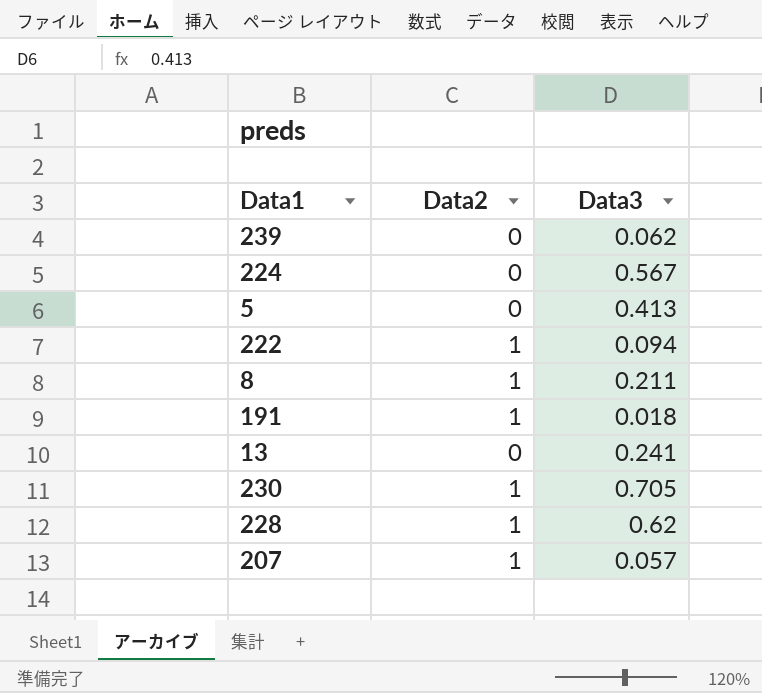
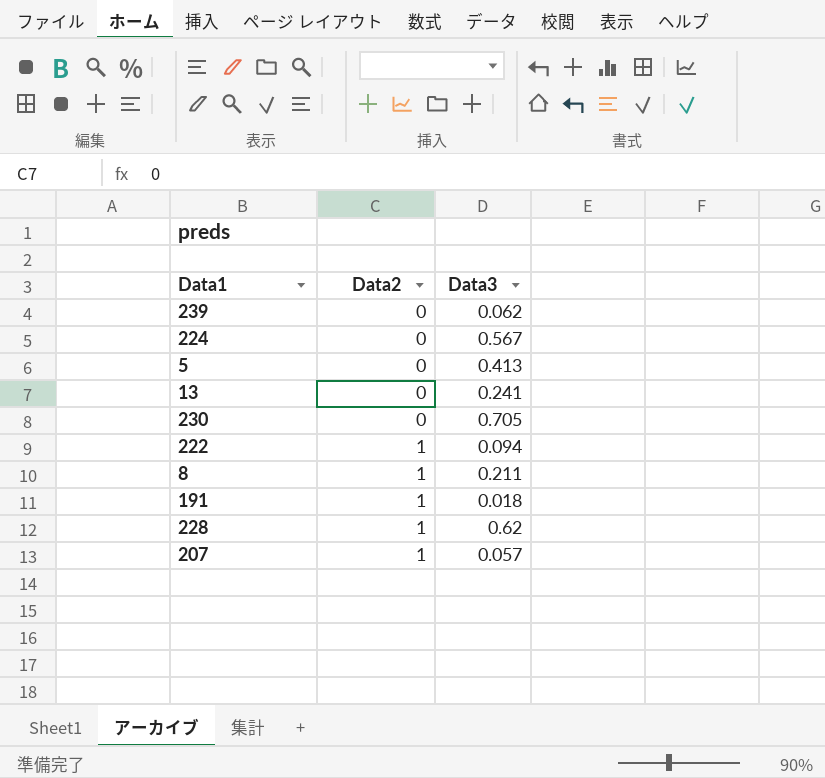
row order: none -> Data2 ascending
230 | Data2: 1 -> 0

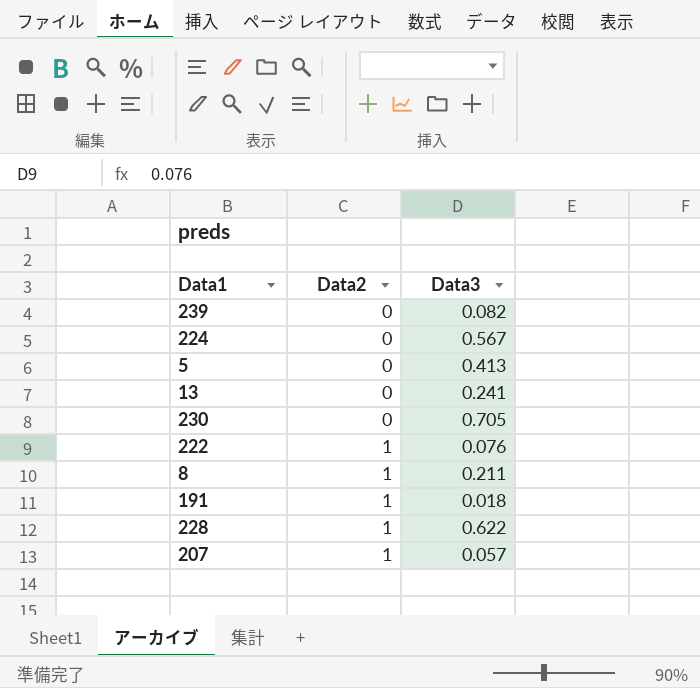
239 | Data3: 0.062 -> 0.082
222 | Data3: 0.094 -> 0.076
228 | Data3: 0.62 -> 0.622

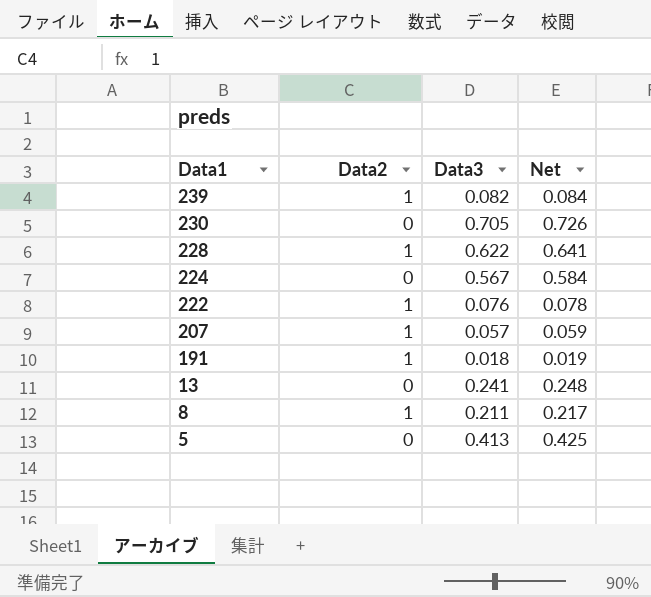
row order: Data2 ascending -> Data1 descending
column Net | formula: none -> [Data3] * 1.03
239 | Data2: 0 -> 1

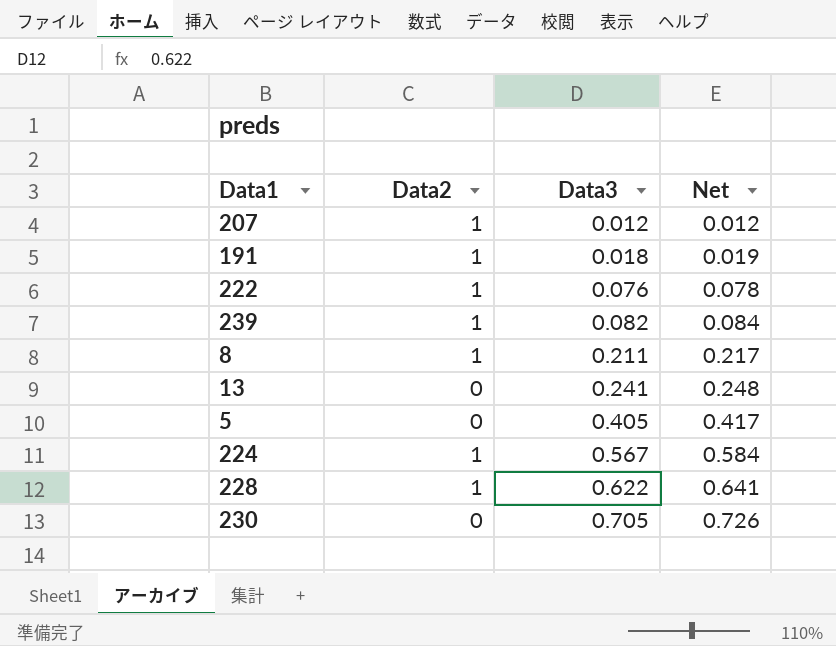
row order: Data1 descending -> Data3 ascending
207 | Data3: 0.057 -> 0.012
207 | Net: 0.059 -> 0.012
5 | Data3: 0.413 -> 0.405
5 | Net: 0.425 -> 0.417
224 | Data2: 0 -> 1

